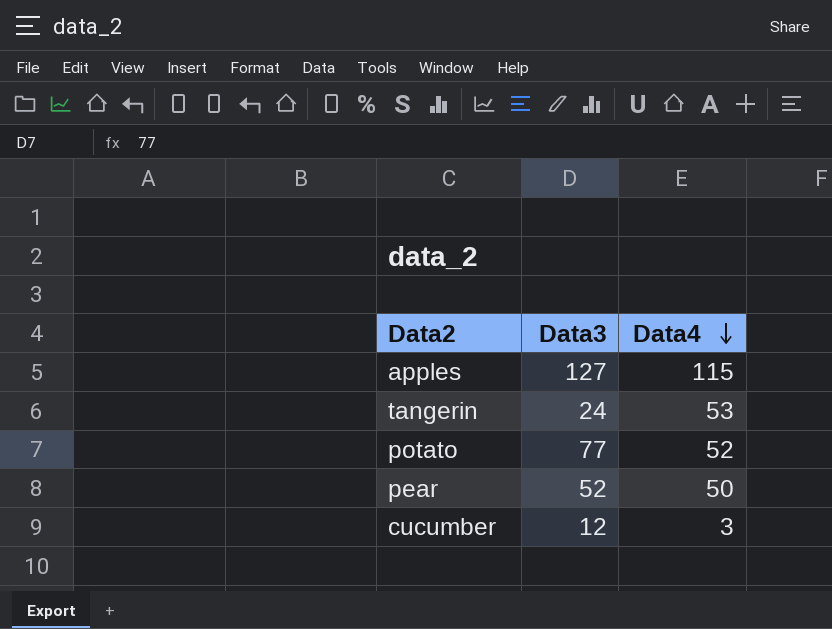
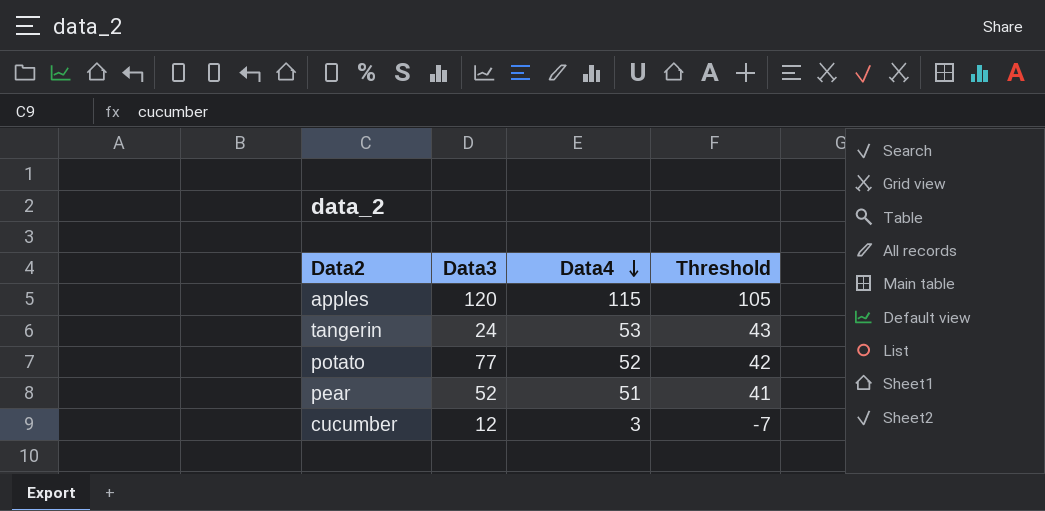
column Threshold | formula: none -> [Data4] - 10
apples | Data3: 127 -> 120
pear | Data4: 50 -> 51

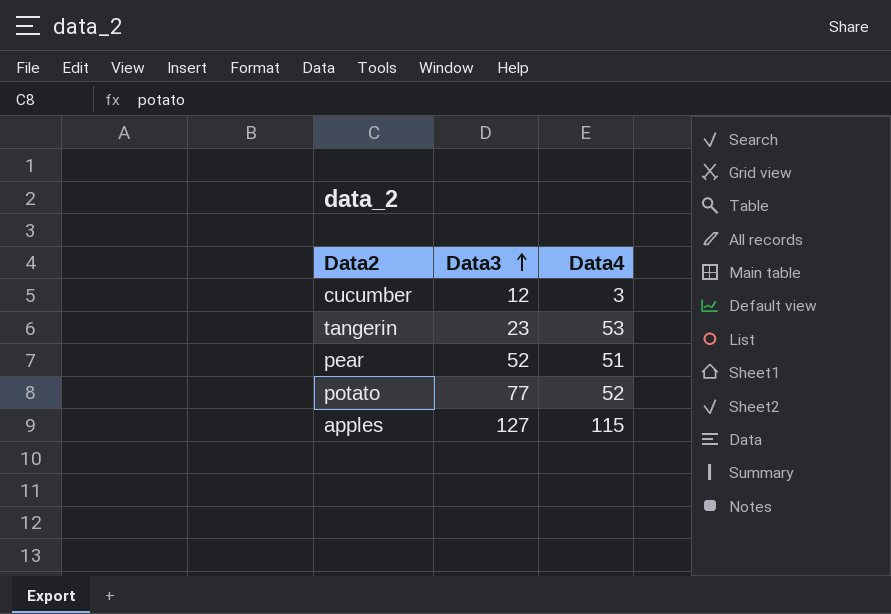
row order: Data4 descending -> Data3 ascending
column Threshold | formula: [Data4] - 10 -> none
tangerin | Data3: 24 -> 23
apples | Data3: 120 -> 127

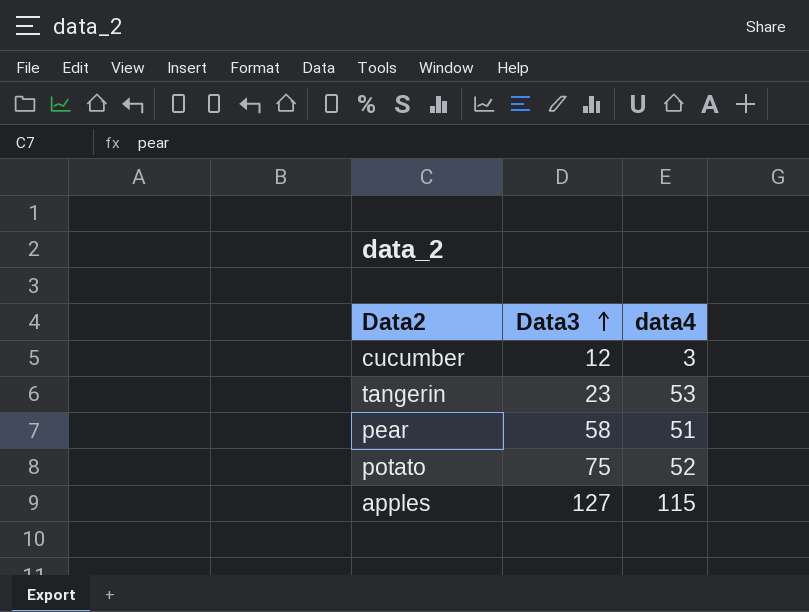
column name: Data4 -> data4
pear | Data3: 52 -> 58
potato | Data3: 77 -> 75

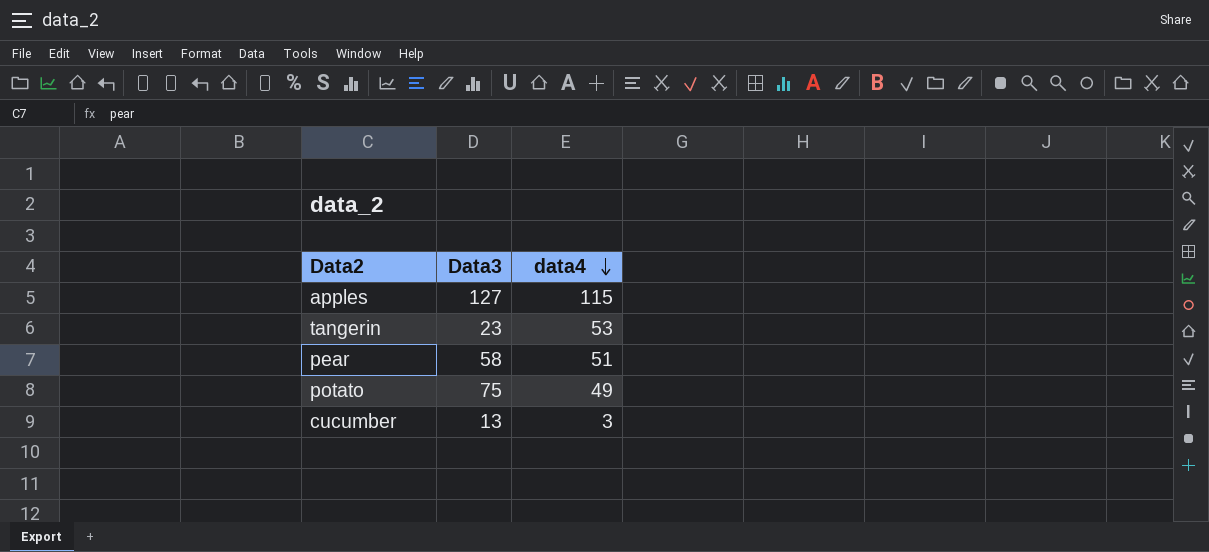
row order: Data3 ascending -> data4 descending
potato | data4: 52 -> 49
cucumber | Data3: 12 -> 13

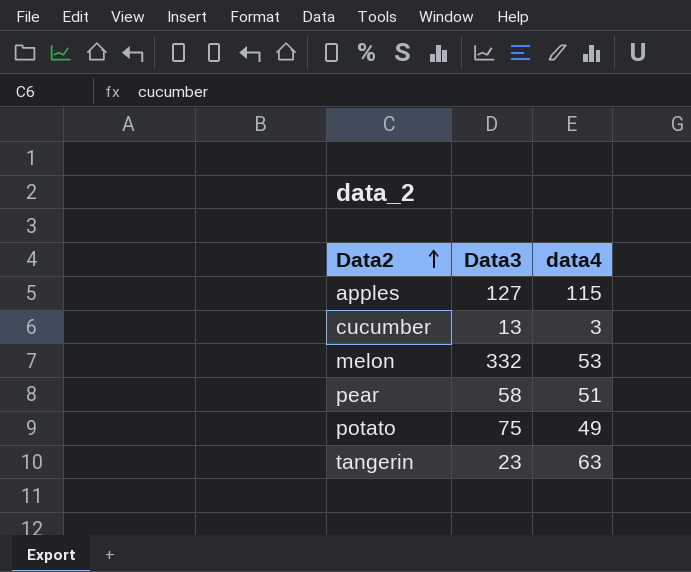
row order: data4 descending -> Data2 ascending
row melon: none -> 332 | 53
tangerin | data4: 53 -> 63

